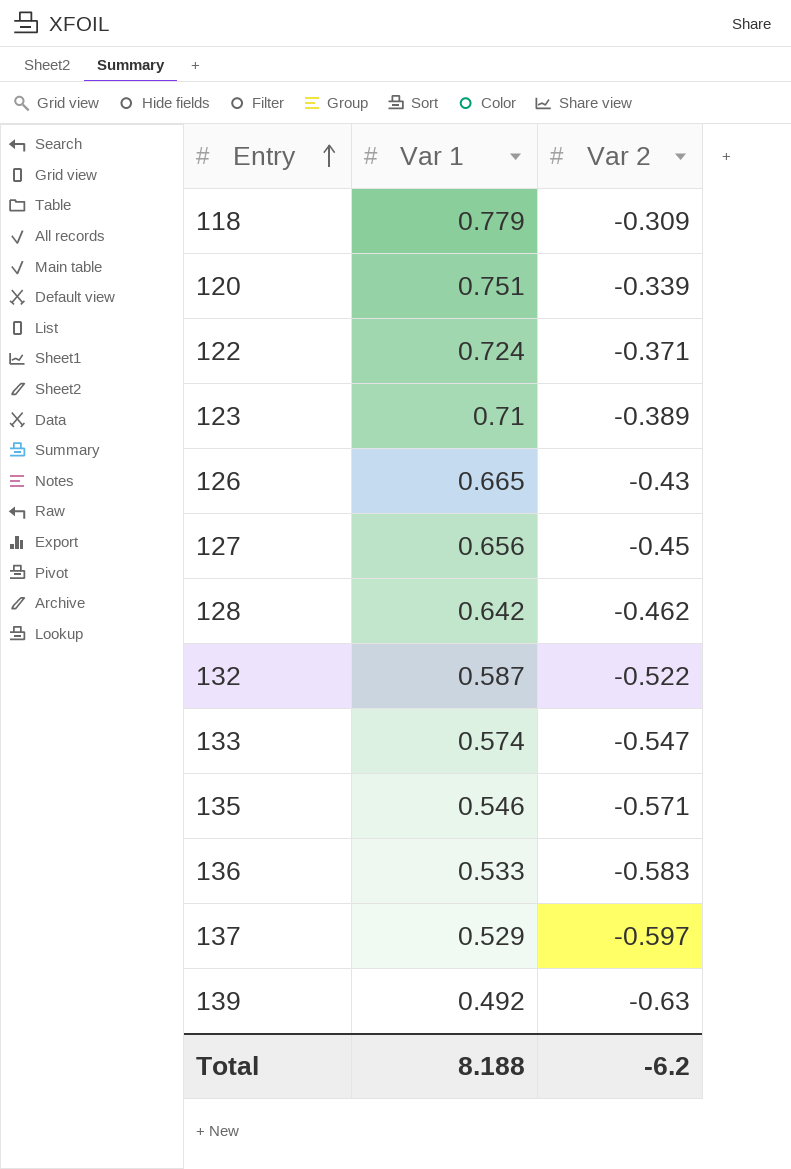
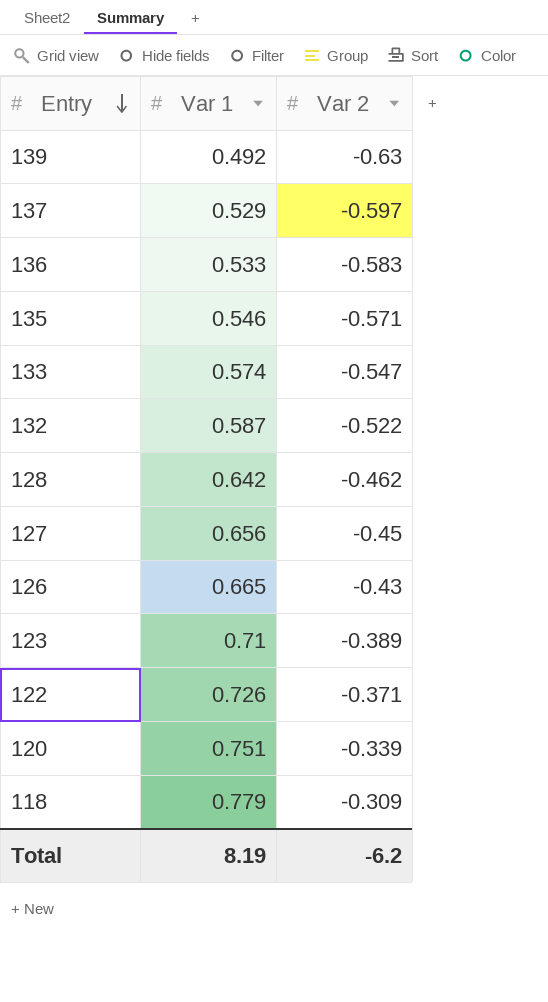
row order: Entry ascending -> Entry descending
122 | Var 1: 0.724 -> 0.726
Total | Var 1: 8.188 -> 8.19

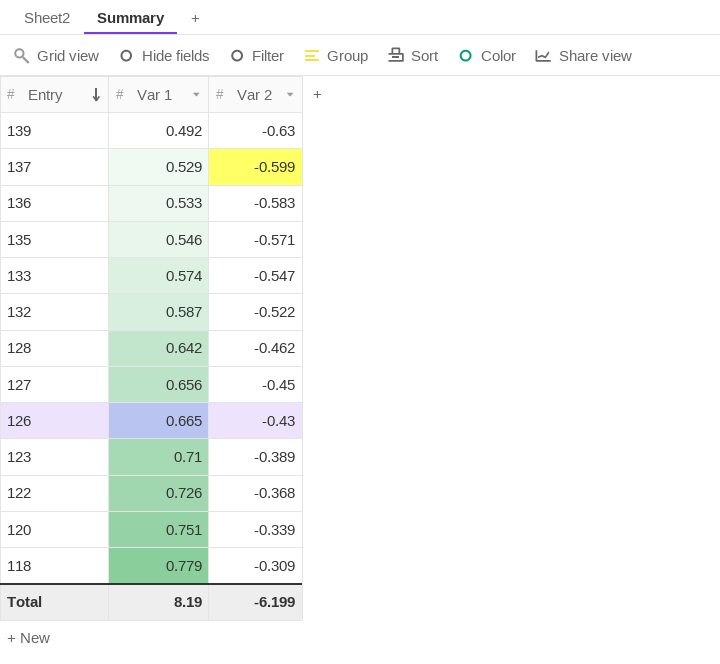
137 | Var 2: -0.597 -> -0.599
122 | Var 2: -0.371 -> -0.368
Total | Var 2: -6.2 -> -6.199

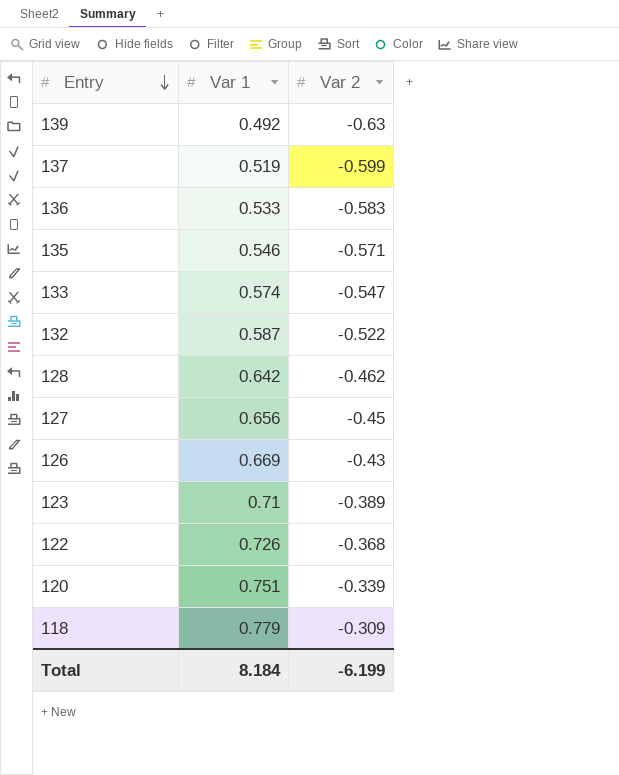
137 | Var 1: 0.529 -> 0.519
126 | Var 1: 0.665 -> 0.669
Total | Var 1: 8.19 -> 8.184

